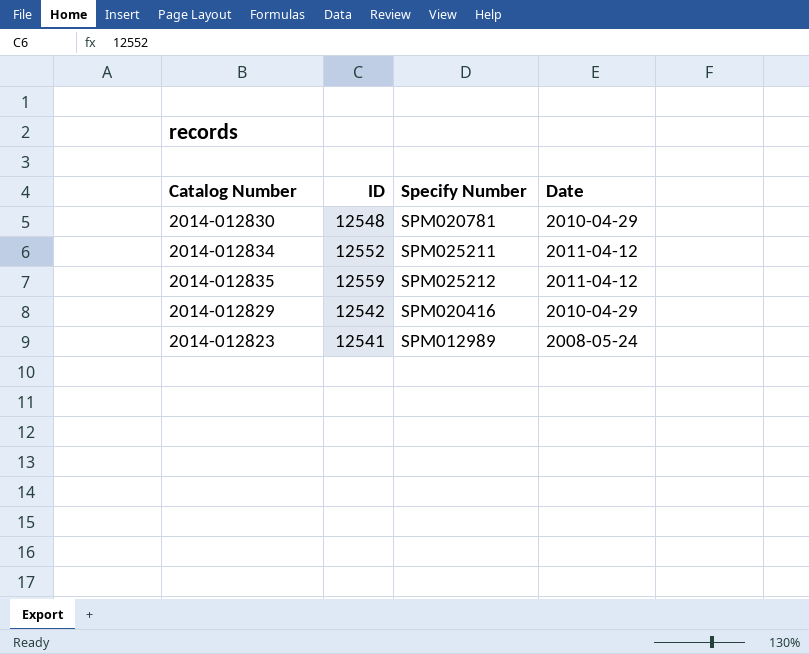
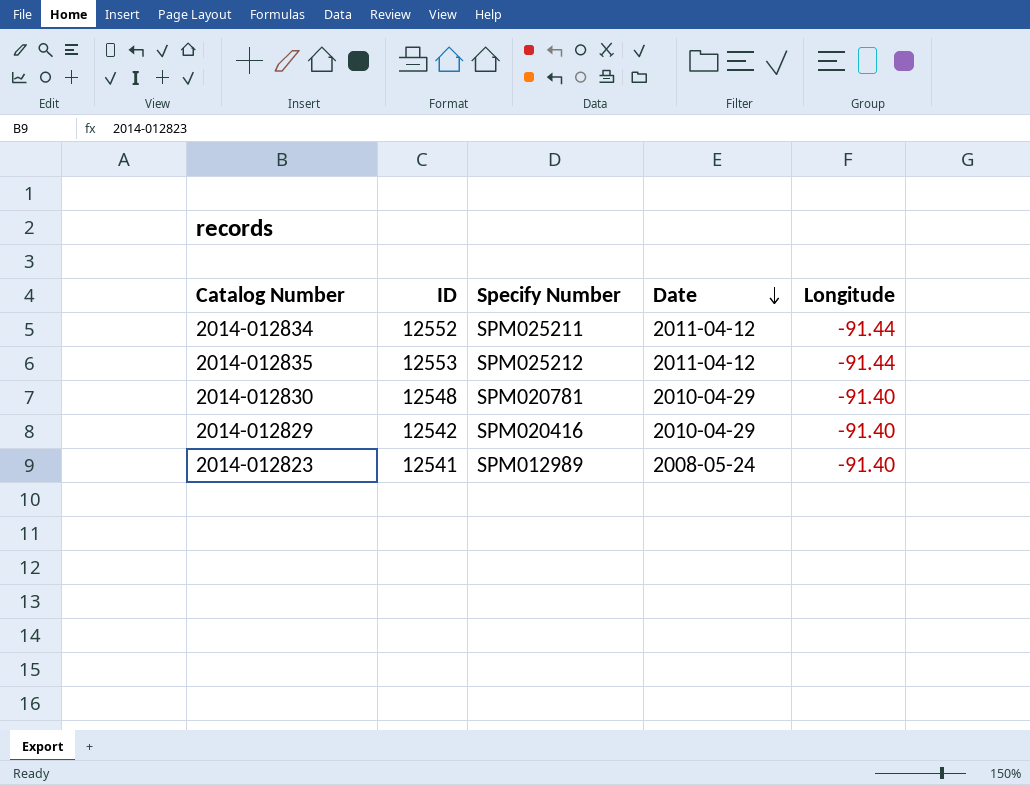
row order: none -> Date descending
column Longitude | position: none -> 5
2014-012835 | ID: 12559 -> 12553

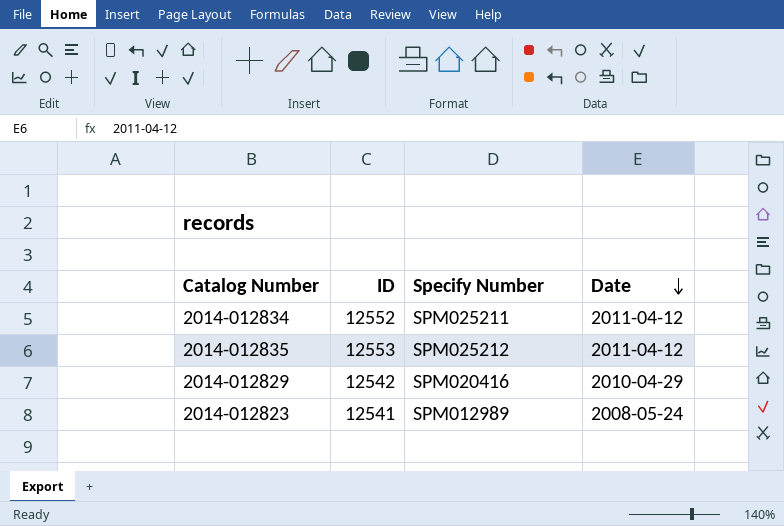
column Longitude | position: 5 -> none
row 2014-012830: 12548 | SPM020781 | 2010-04-29 | -91.40 -> none

